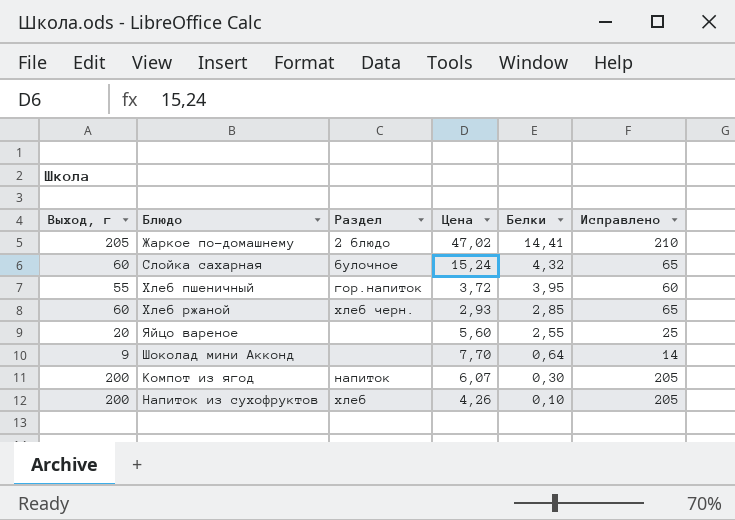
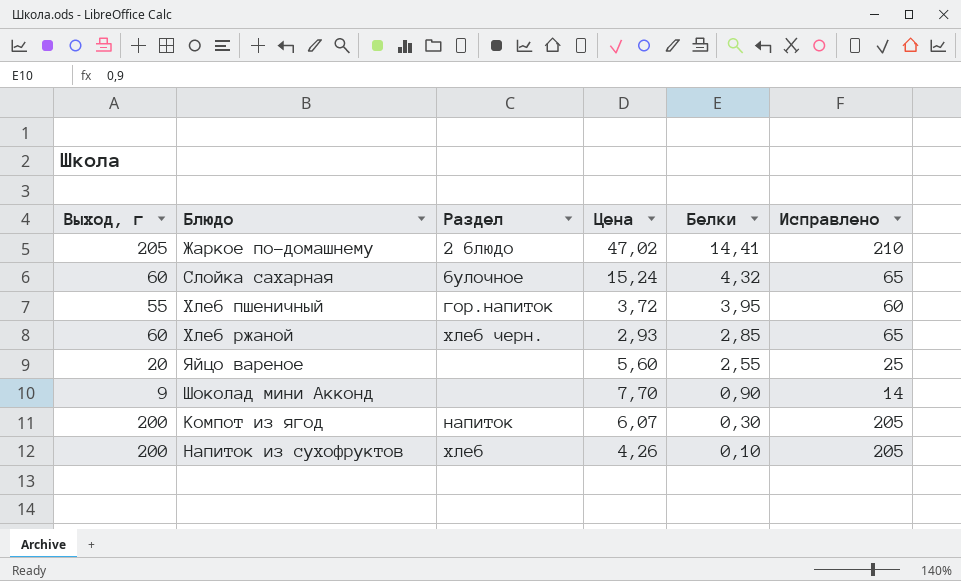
Шоколад мини Акконд | Белки: 0,64 -> 0,90

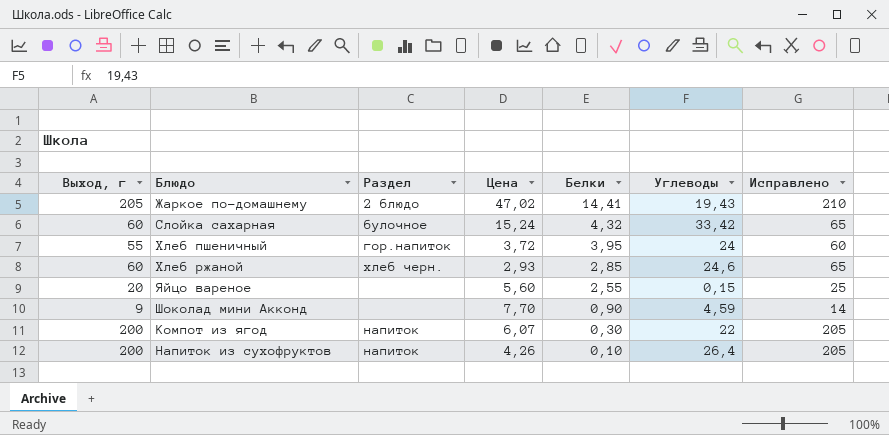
column Углеводы | position: none -> 6
Напиток из сухофруктов | Раздел: хлеб -> напиток

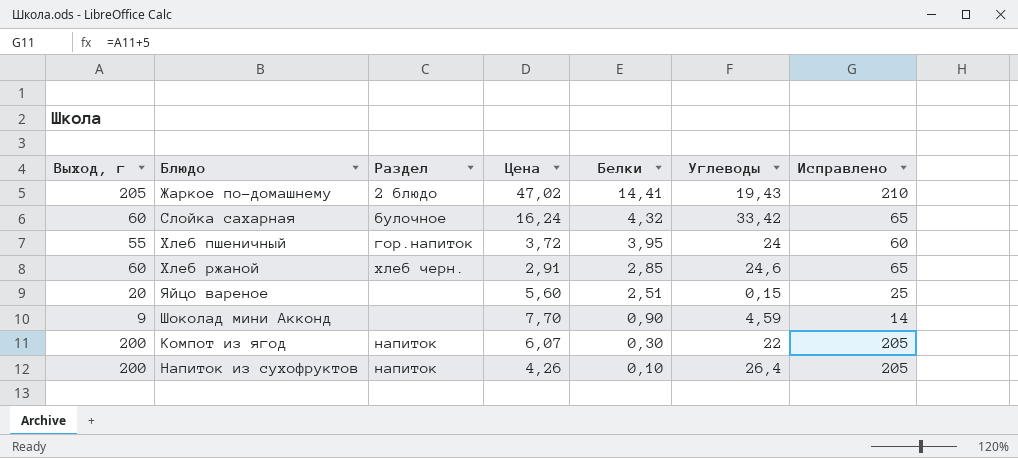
Слойка сахарная | Цена: 15,24 -> 16,24
Хлеб ржаной | Цена: 2,93 -> 2,91
Яйцо вареное | Белки: 2,55 -> 2,51

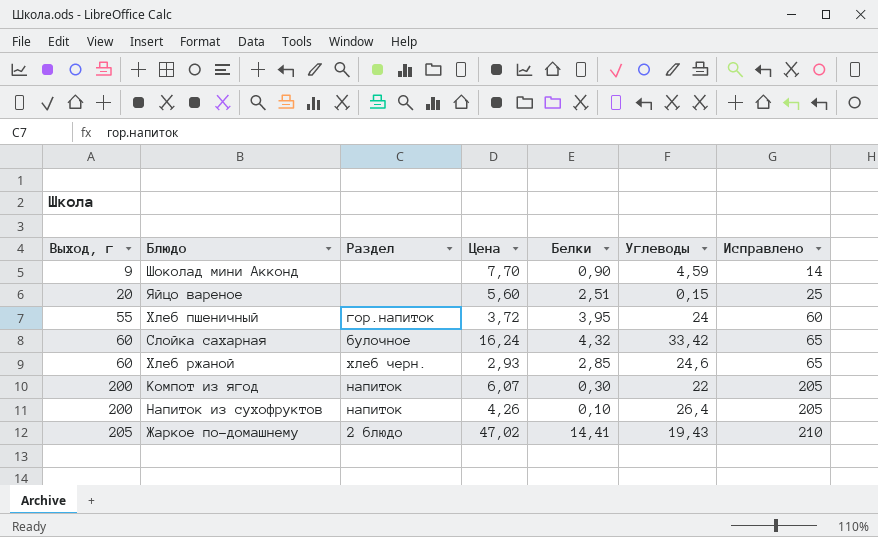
row order: Белки descending -> Выход, г ascending
Хлеб ржаной | Цена: 2,91 -> 2,93

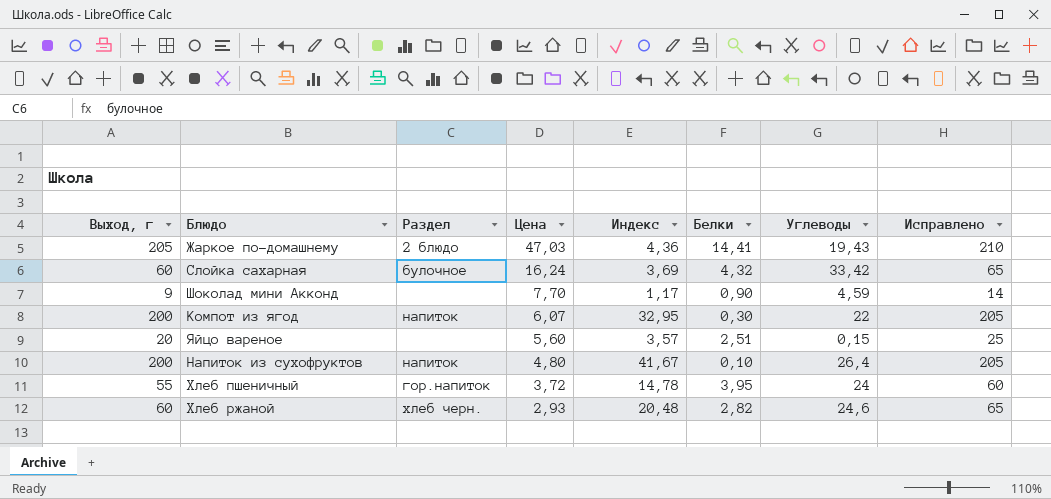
row order: Выход, г ascending -> Цена descending
column Индекс | formula: none -> [Выход, г] / [Цена]
Жаркое по-домашнему | Цена: 47,02 -> 47,03
Напиток из сухофруктов | Цена: 4,26 -> 4,80
Хлеб ржаной | Белки: 2,85 -> 2,82

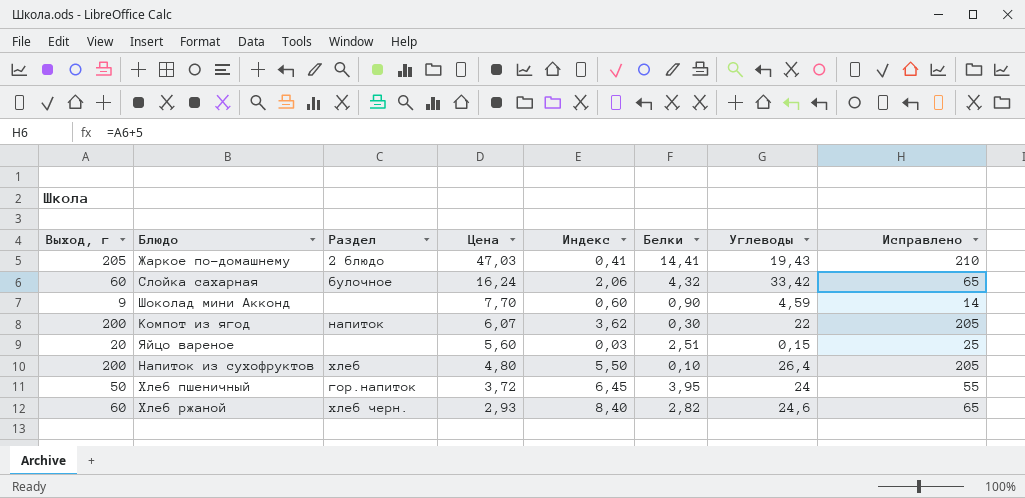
column Индекс | formula: [Выход, г] / [Цена] -> [Углеводы] / [Цена]
Напиток из сухофруктов | Раздел: напиток -> хлеб
Хлеб пшеничный | Выход, г: 55 -> 50
Хлеб пшеничный | Исправлено: 60 -> 55

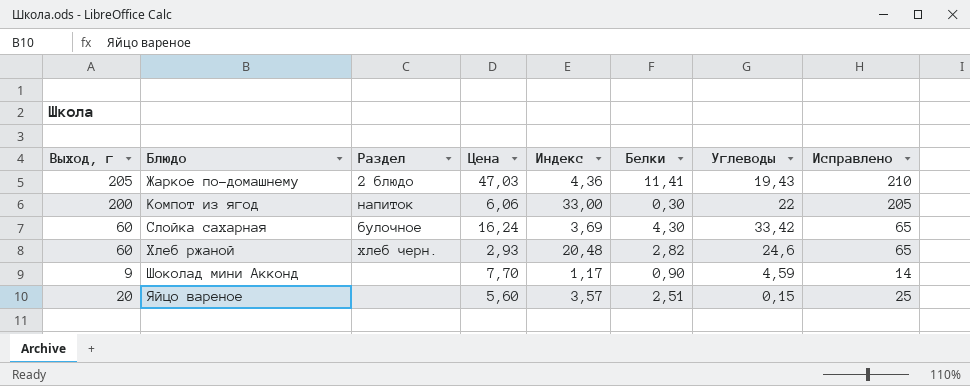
row order: Цена descending -> Блюдо ascending
column Индекс | formula: [Углеводы] / [Цена] -> [Выход, г] / [Цена]
row Напиток из сухофруктов: 200 | хлеб | 4,80 | 5,50 | 0,10 | 26,4 | 205 -> none
row Хлеб пшеничный: 50 | гор.напиток | 3,72 | 6,45 | 3,95 | 24 | 55 -> none
Жаркое по-домашнему | Белки: 14,41 -> 11,41
Компот из ягод | Цена: 6,07 -> 6,06
Слойка сахарная | Белки: 4,32 -> 4,30

